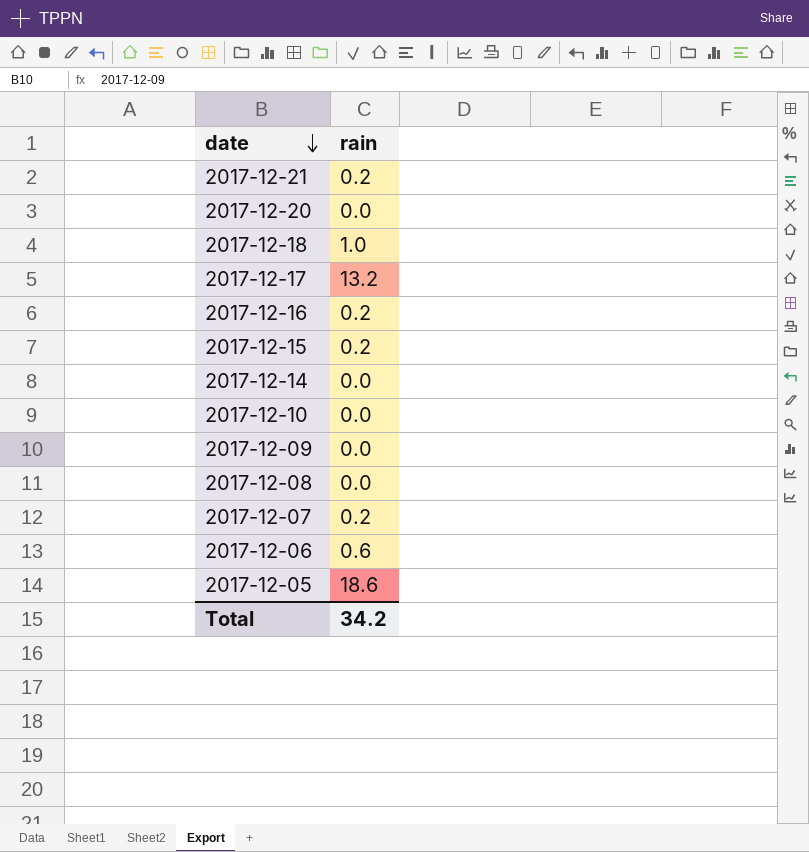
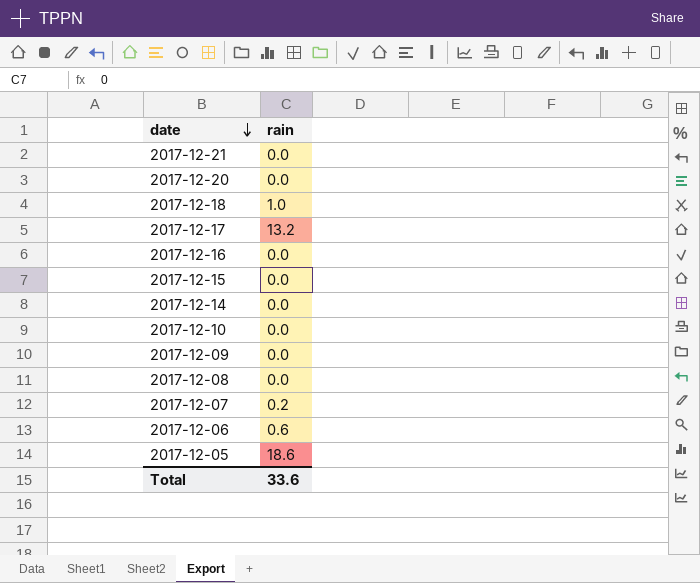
2017-12-21 | rain: 0.2 -> 0.0
2017-12-16 | rain: 0.2 -> 0.0
2017-12-15 | rain: 0.2 -> 0.0
Total | rain: 34.2 -> 33.6

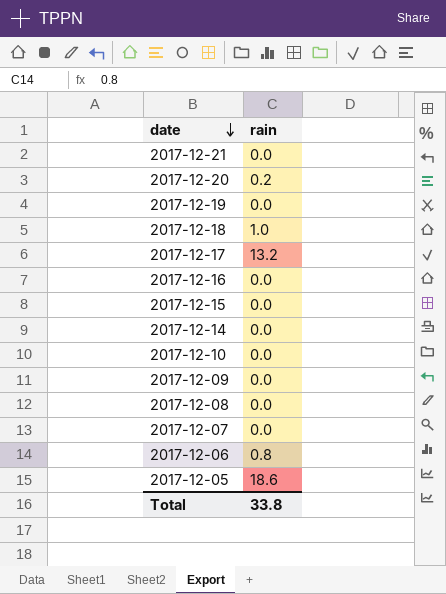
2017-12-20 | rain: 0.0 -> 0.2
row 2017-12-19: none -> 0.0
2017-12-07 | rain: 0.2 -> 0.0
2017-12-06 | rain: 0.6 -> 0.8
Total | rain: 33.6 -> 33.8

